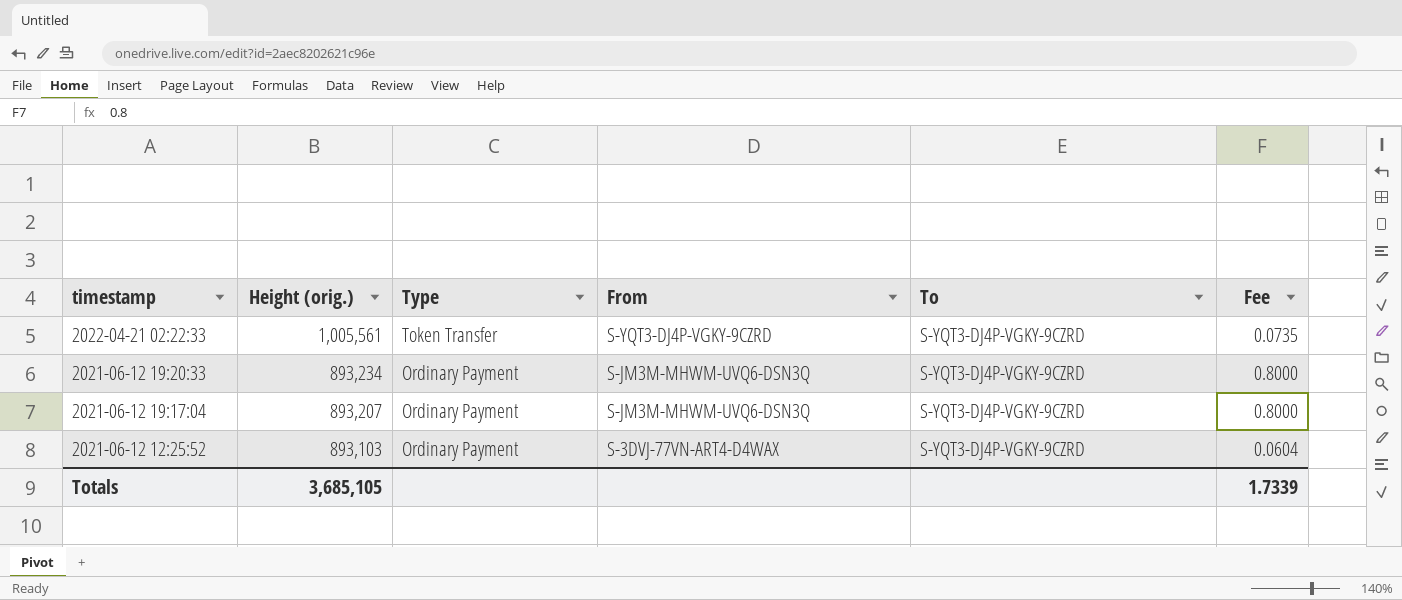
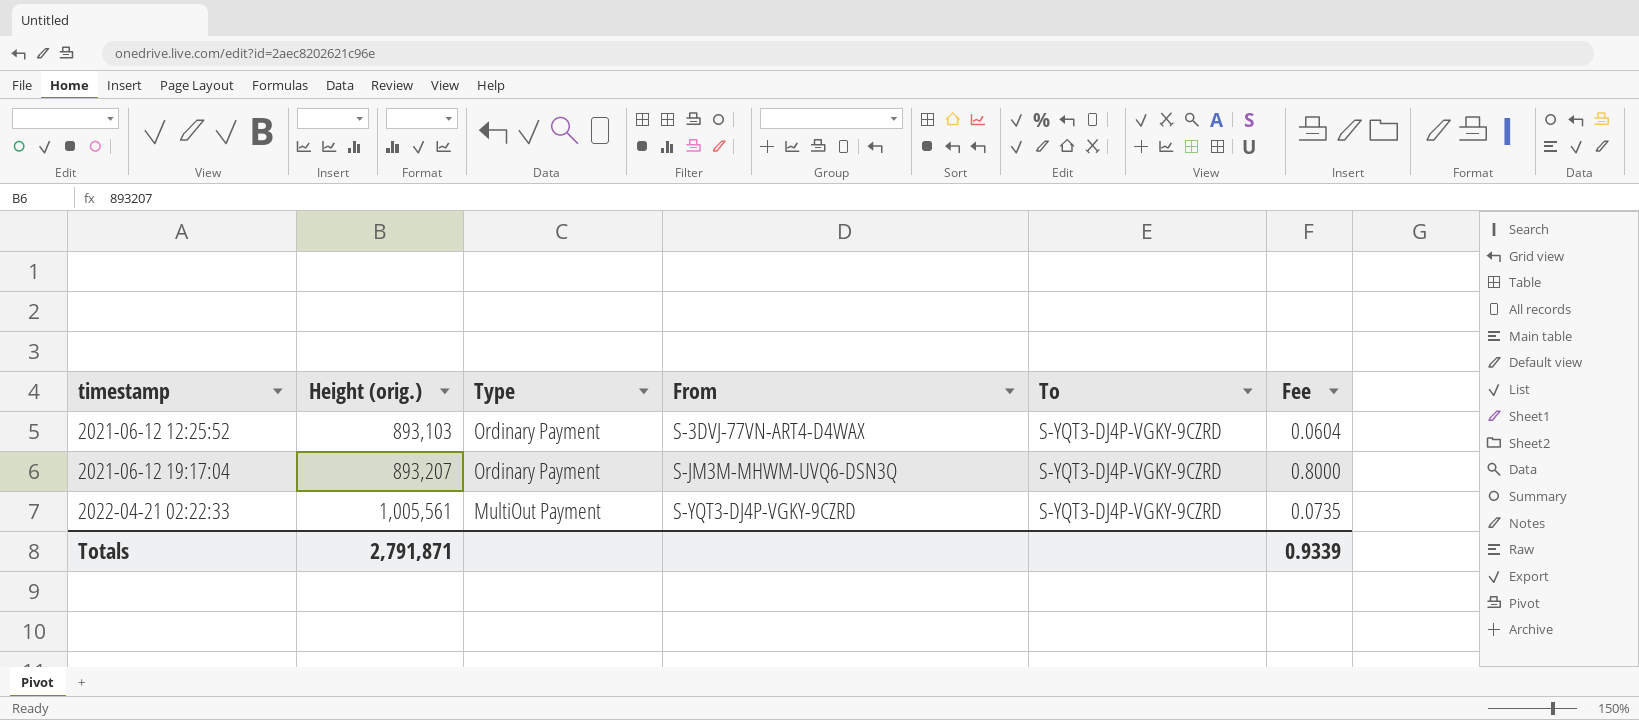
row order: timestamp descending -> timestamp ascending
row 2021-06-12 19:20:33: 893,234 | Ordinary Payment | S-JM3M-MHWM-UVQ6-DSN3Q | S-YQT3-DJ4P-VGKY-9CZRD | 0.8000 -> none
2022-04-21 02:22:33 | Type: Token Transfer -> MultiOut Payment
Totals | Height (orig.): 3,685,105 -> 2,791,871
Totals | Fee: 1.7339 -> 0.9339

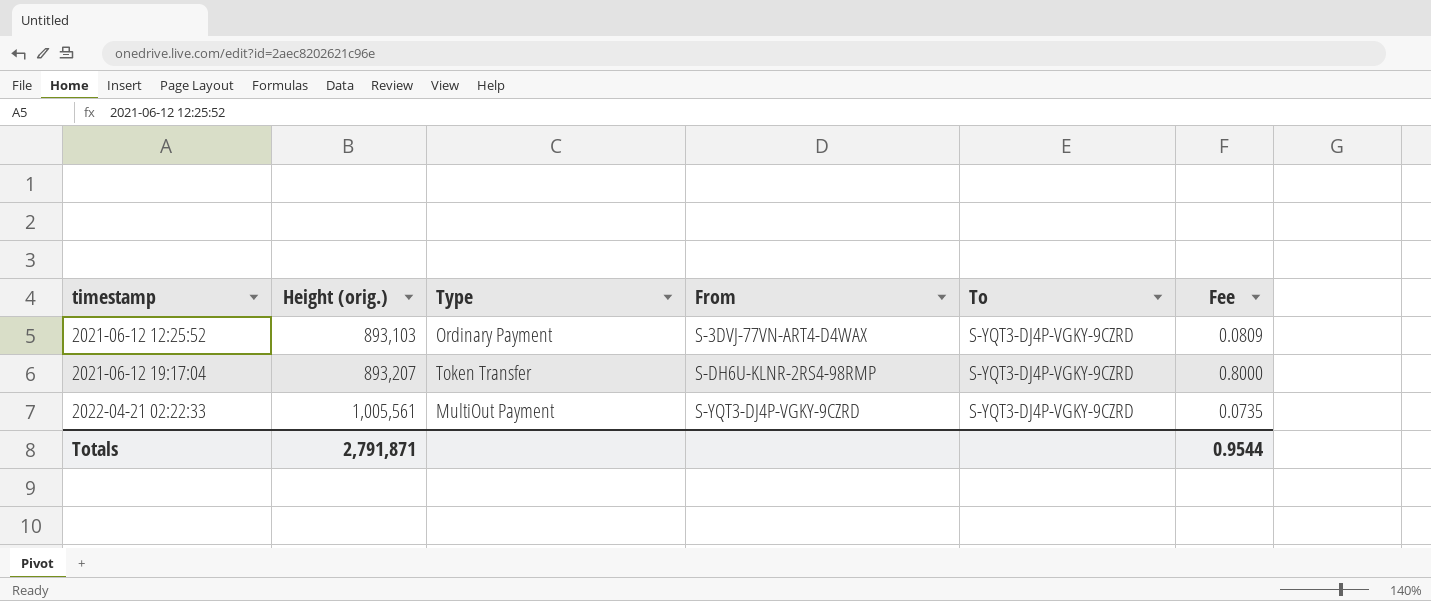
2021-06-12 12:25:52 | Fee: 0.0604 -> 0.0809
2021-06-12 19:17:04 | Type: Ordinary Payment -> Token Transfer
2021-06-12 19:17:04 | From: S-JM3M-MHWM-UVQ6-DSN3Q -> S-DH6U-KLNR-2RS4-98RMP
Totals | Fee: 0.9339 -> 0.9544

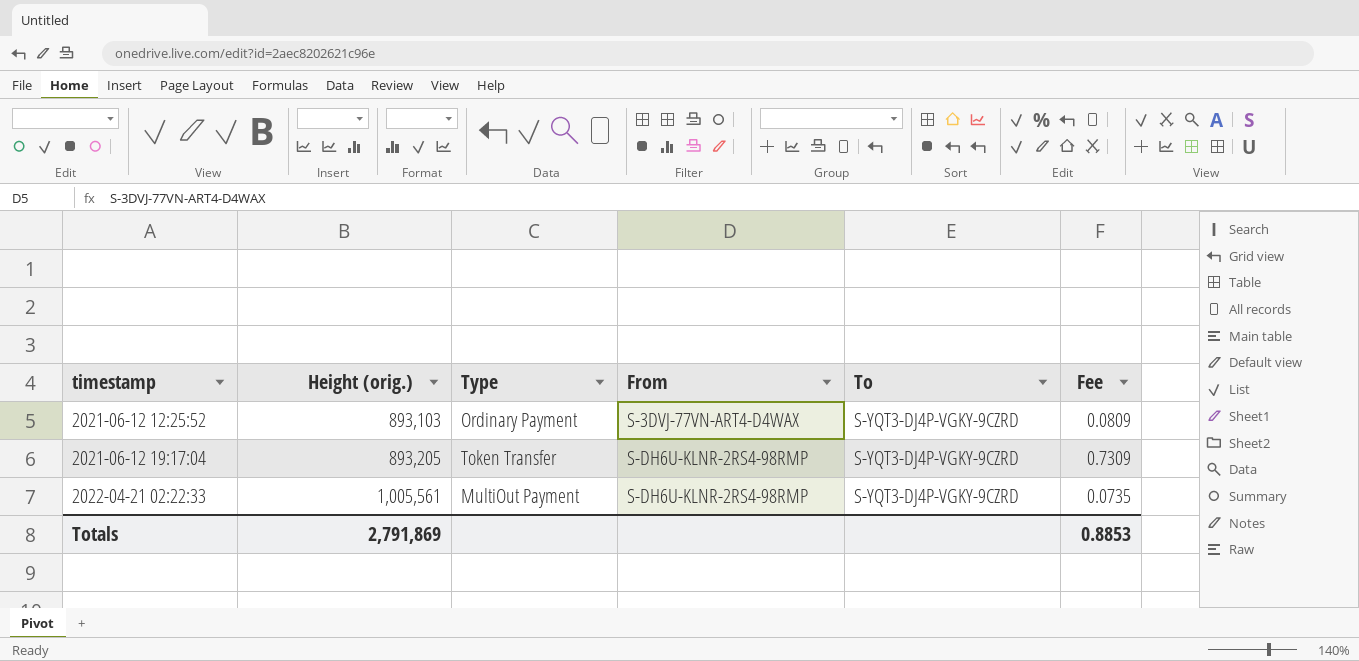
2021-06-12 19:17:04 | Height (orig.): 893,207 -> 893,205
2021-06-12 19:17:04 | Fee: 0.8000 -> 0.7309
2022-04-21 02:22:33 | From: S-YQT3-DJ4P-VGKY-9CZRD -> S-DH6U-KLNR-2RS4-98RMP
Totals | Height (orig.): 2,791,871 -> 2,791,869
Totals | Fee: 0.9544 -> 0.8853

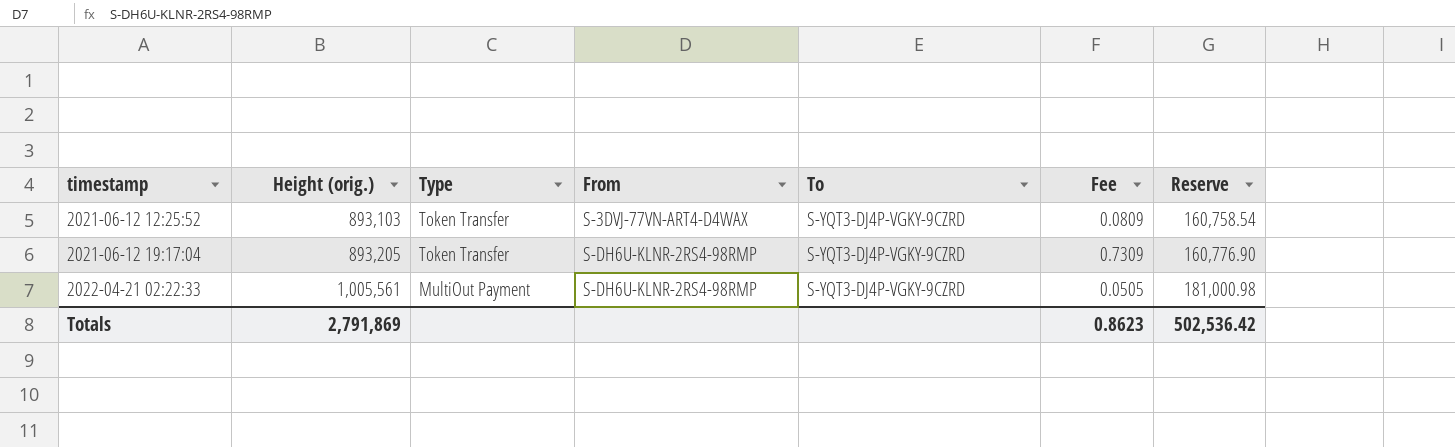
column Reserve | formula: none -> [Height (orig.)] * 0.18
2021-06-12 12:25:52 | Type: Ordinary Payment -> Token Transfer
2022-04-21 02:22:33 | Fee: 0.0735 -> 0.0505
Totals | Fee: 0.8853 -> 0.8623

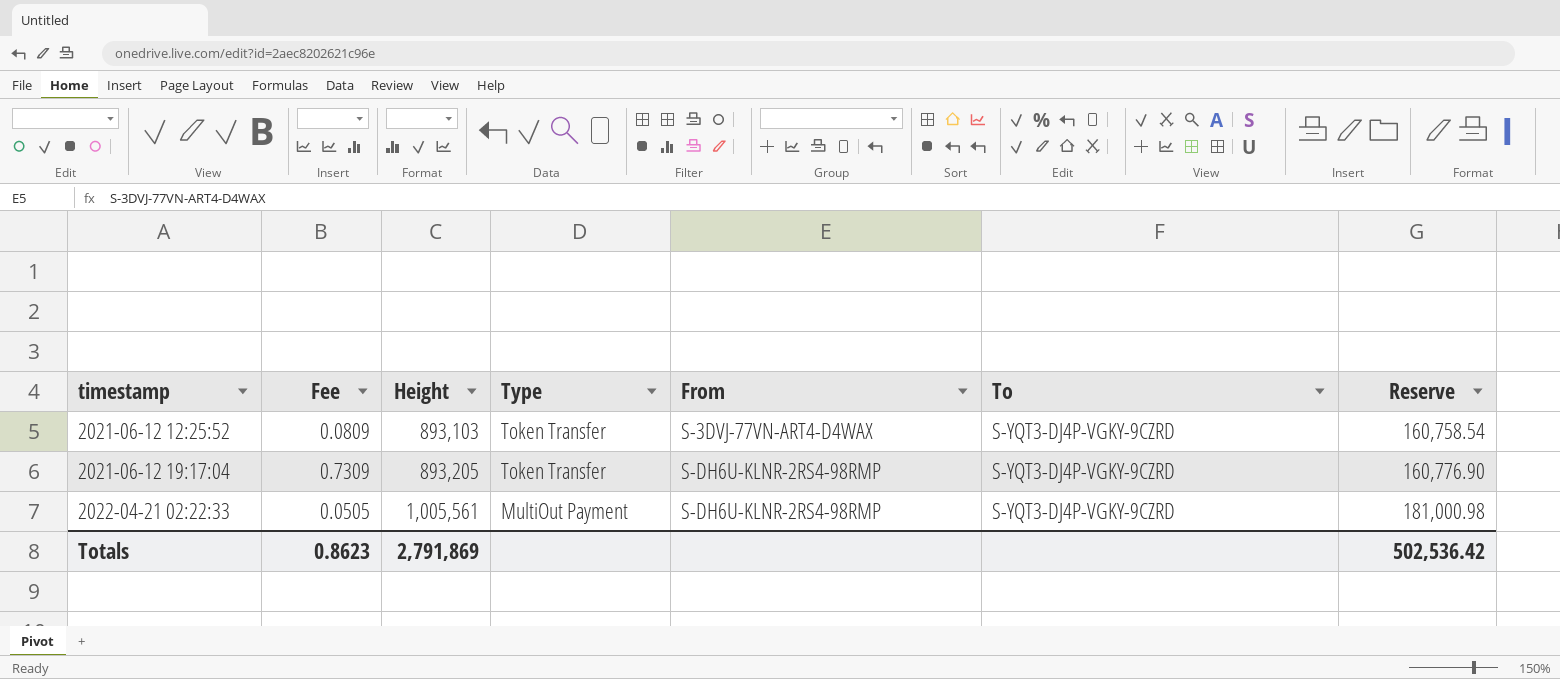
column Fee | position: 6 -> 2
column name: Height (orig.) -> Height

